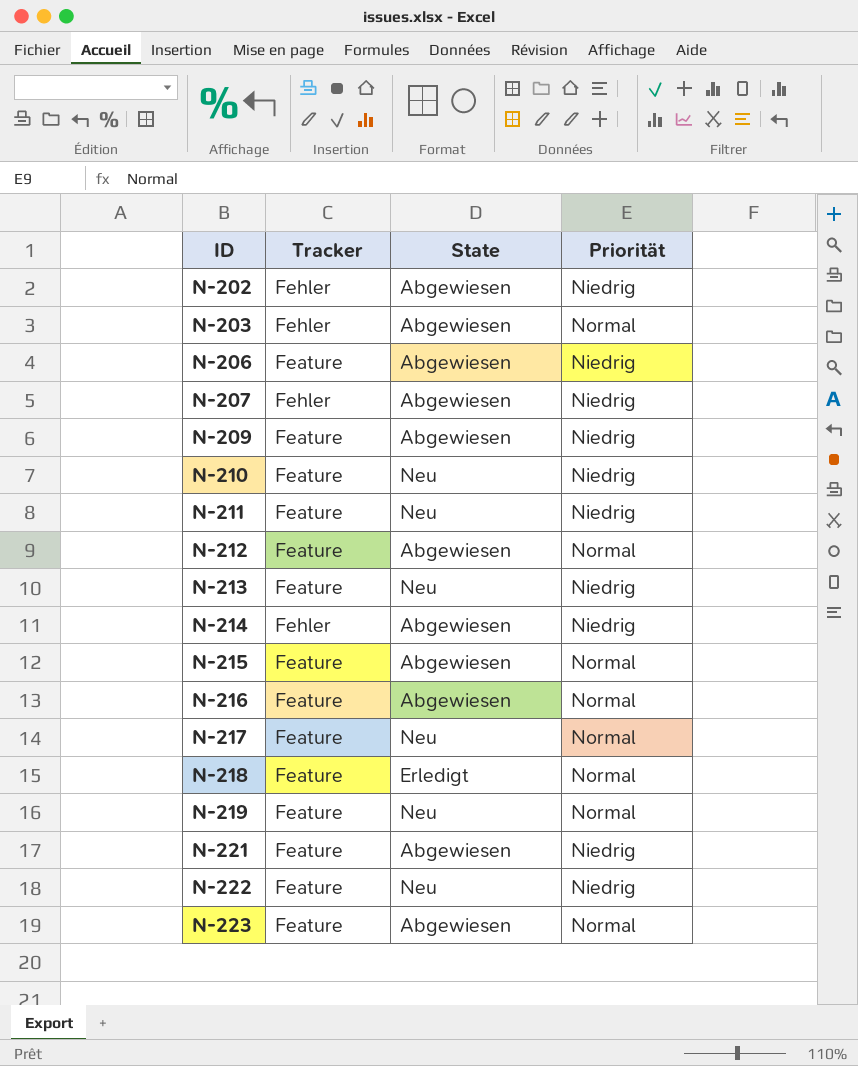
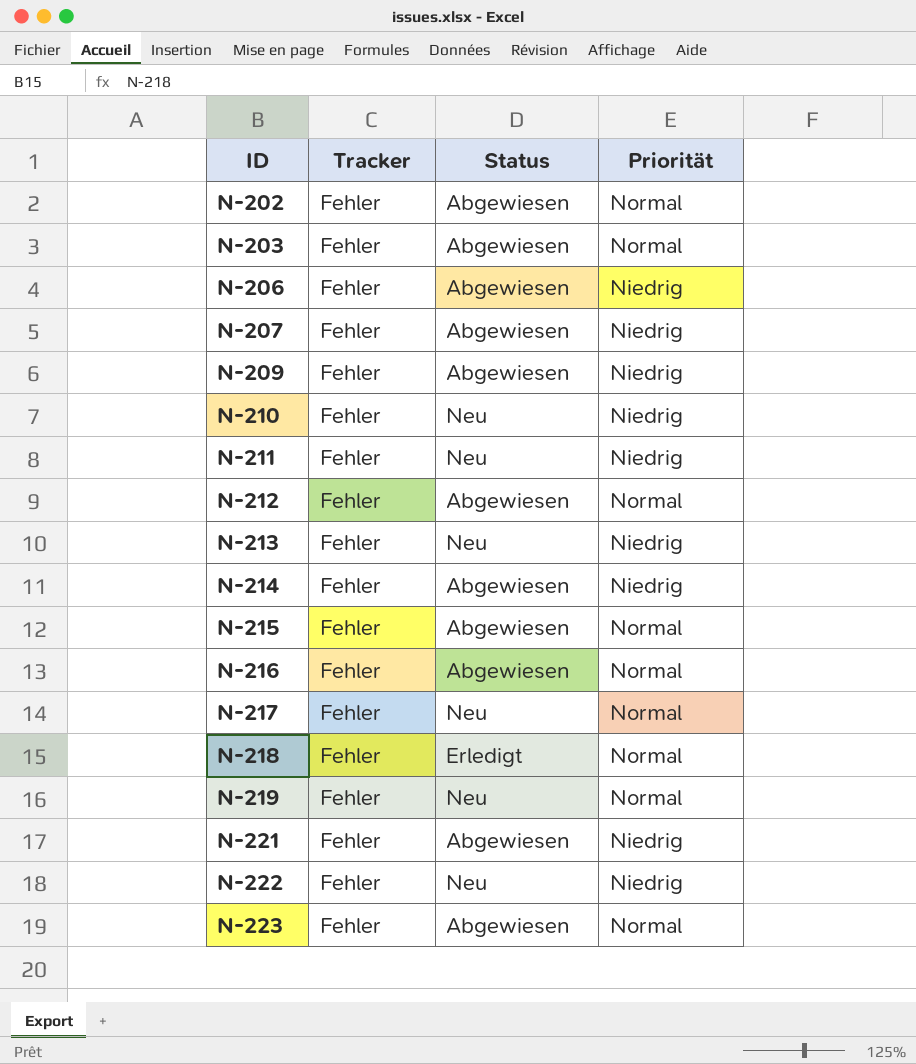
column name: State -> Status
N-202 | Priorität: Niedrig -> Normal
N-206 | Tracker: Feature -> Fehler
N-209 | Tracker: Feature -> Fehler
N-210 | Tracker: Feature -> Fehler
N-211 | Tracker: Feature -> Fehler
N-212 | Tracker: Feature -> Fehler
N-213 | Tracker: Feature -> Fehler
N-215 | Tracker: Feature -> Fehler
N-216 | Tracker: Feature -> Fehler
N-217 | Tracker: Feature -> Fehler
N-218 | Tracker: Feature -> Fehler
N-219 | Tracker: Feature -> Fehler
N-221 | Tracker: Feature -> Fehler
N-222 | Tracker: Feature -> Fehler
N-223 | Tracker: Feature -> Fehler

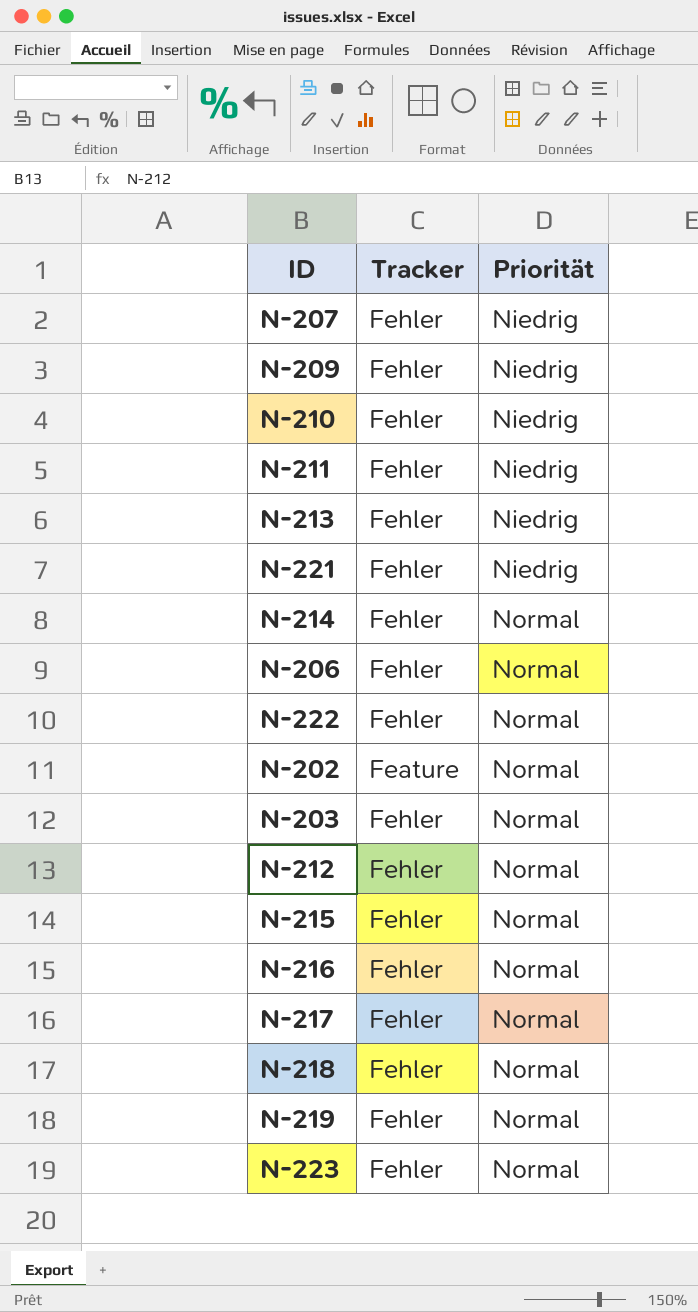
row order: ID ascending -> Priorität ascending
column Status | position: 3 -> none
N-214 | Priorität: Niedrig -> Normal
N-206 | Priorität: Niedrig -> Normal
N-222 | Priorität: Niedrig -> Normal
N-202 | Tracker: Fehler -> Feature

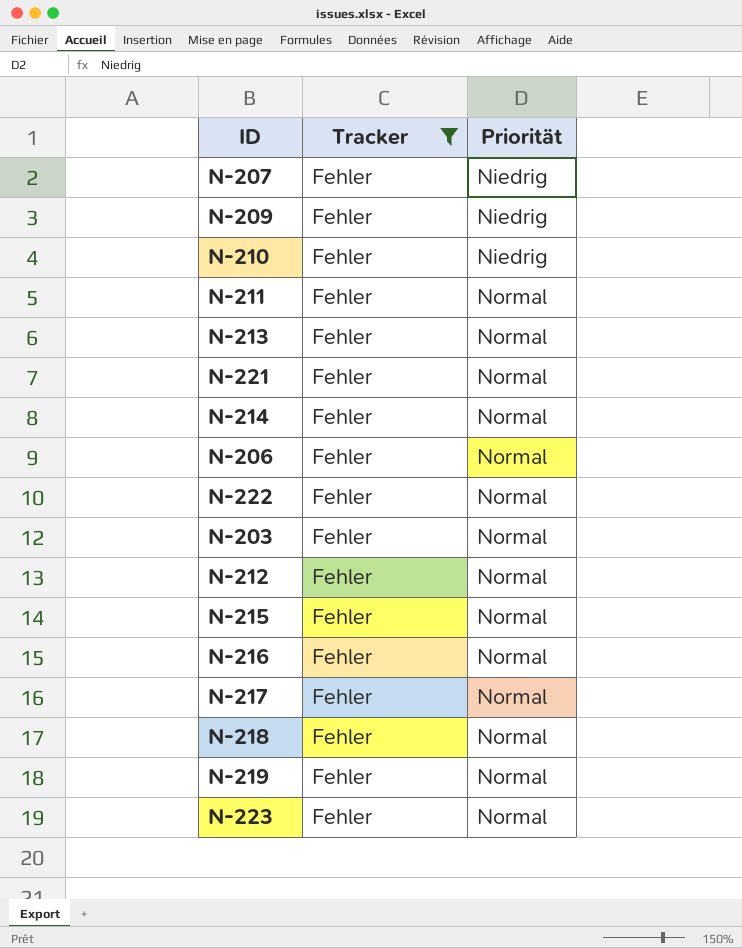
filter: none -> Tracker = Fehler
N-211 | Priorität: Niedrig -> Normal
N-213 | Priorität: Niedrig -> Normal
N-221 | Priorität: Niedrig -> Normal

